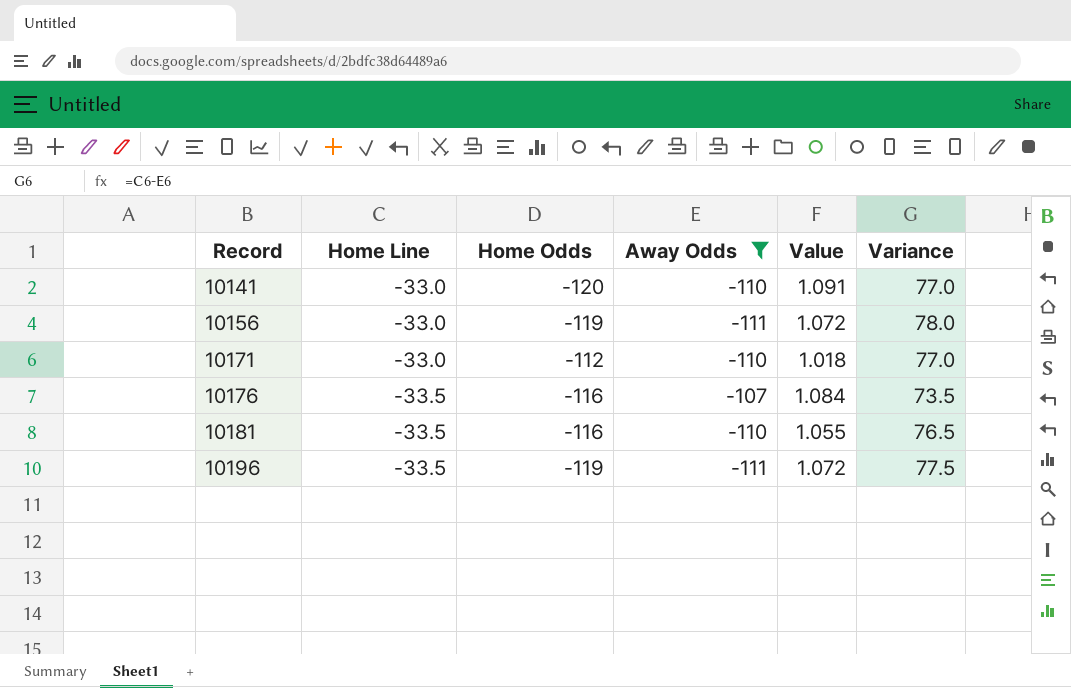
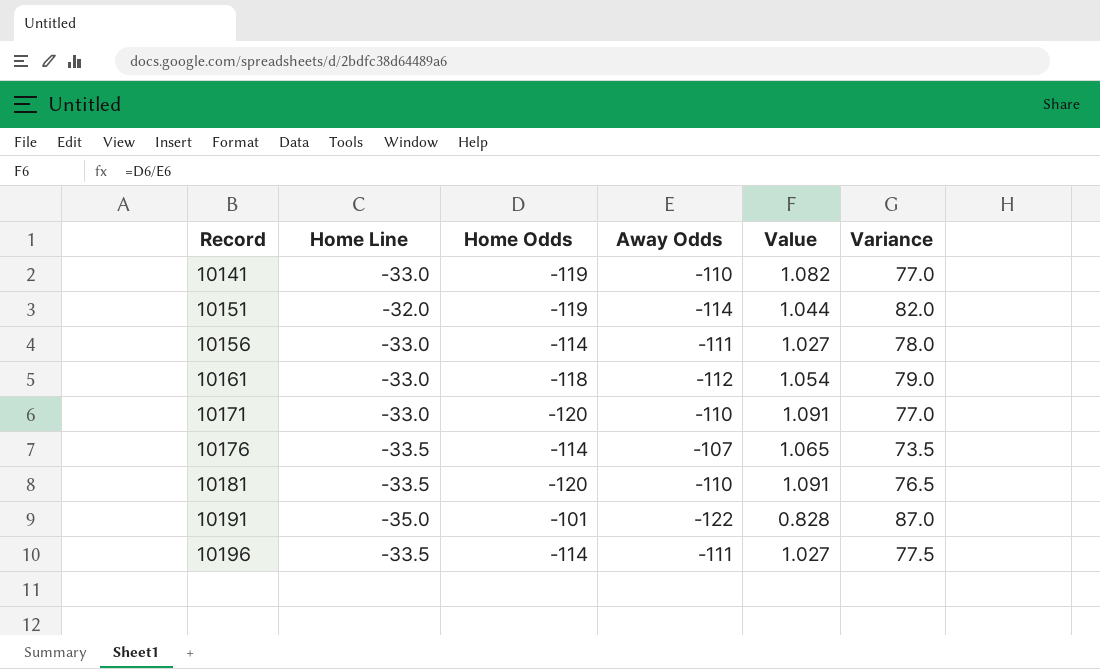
filter: Away Odds >= -111 -> none
10141 | Home Odds: -120 -> -119
10141 | Value: 1.091 -> 1.082
10156 | Home Odds: -119 -> -114
10156 | Value: 1.072 -> 1.027
10171 | Home Odds: -112 -> -120
10171 | Value: 1.018 -> 1.091
10176 | Home Odds: -116 -> -114
10176 | Value: 1.084 -> 1.065
10181 | Home Odds: -116 -> -120
10181 | Value: 1.055 -> 1.091
10196 | Home Odds: -119 -> -114
10196 | Value: 1.072 -> 1.027

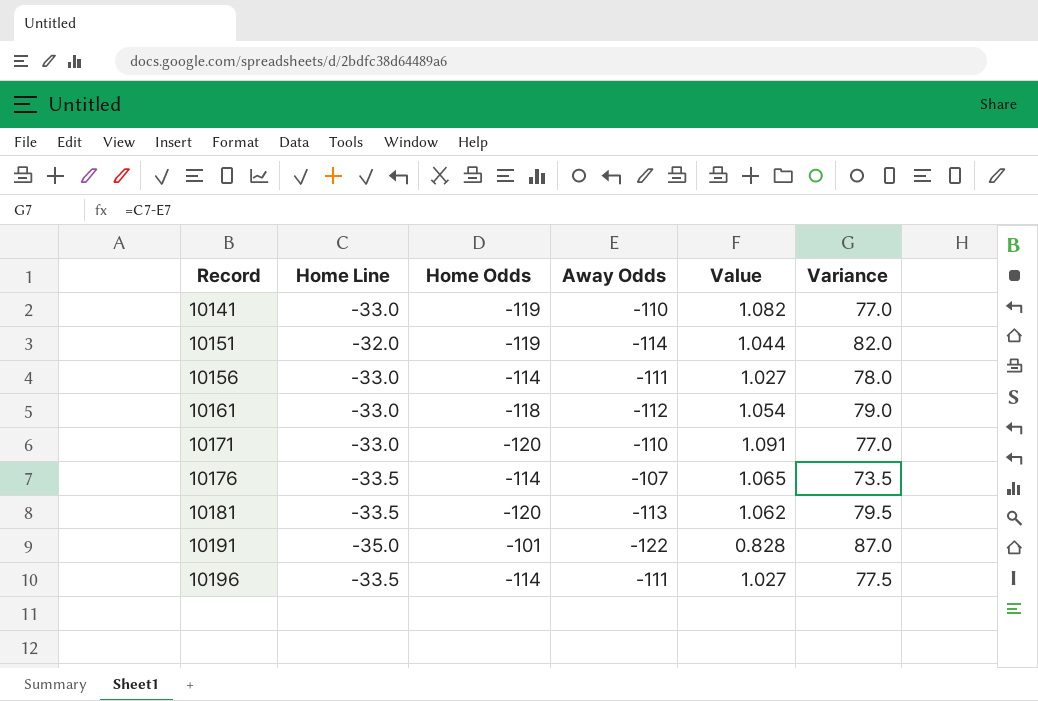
10181 | Away Odds: -110 -> -113
10181 | Value: 1.091 -> 1.062
10181 | Variance: 76.5 -> 79.5

